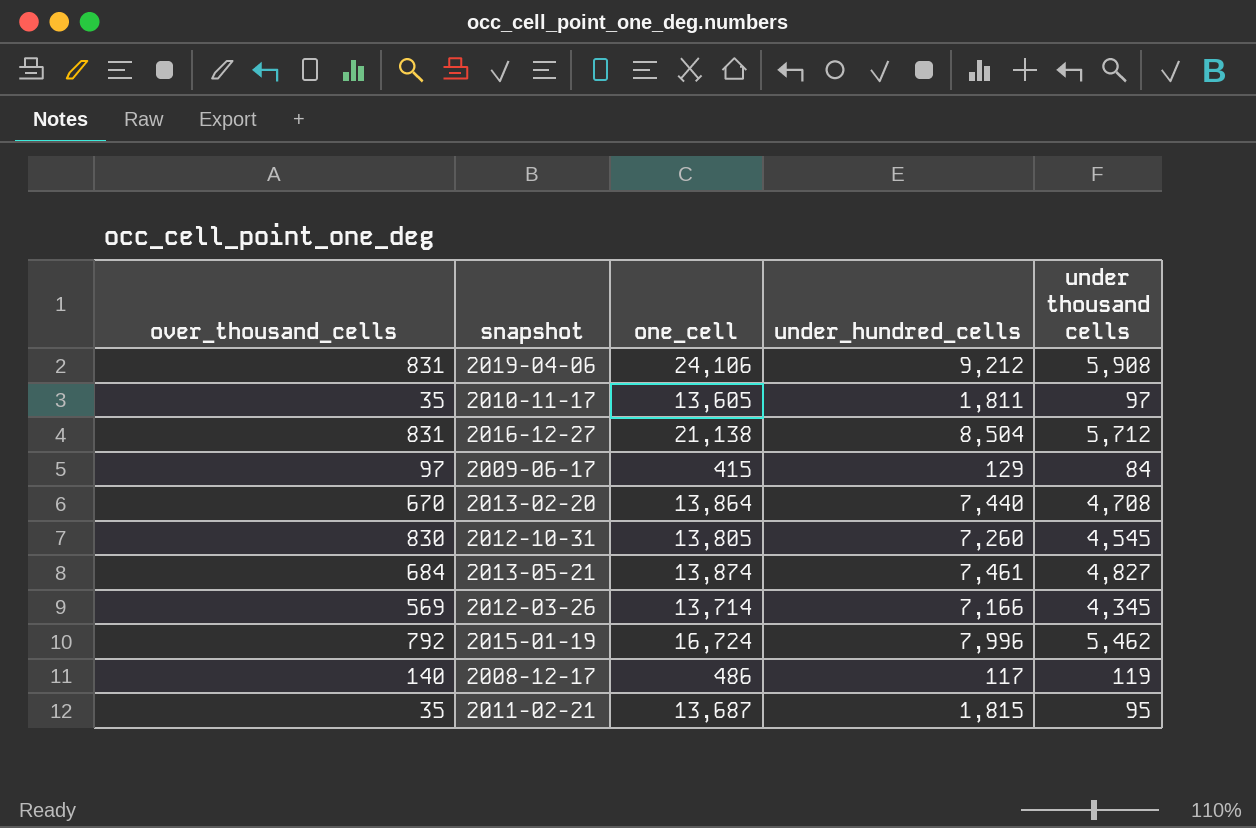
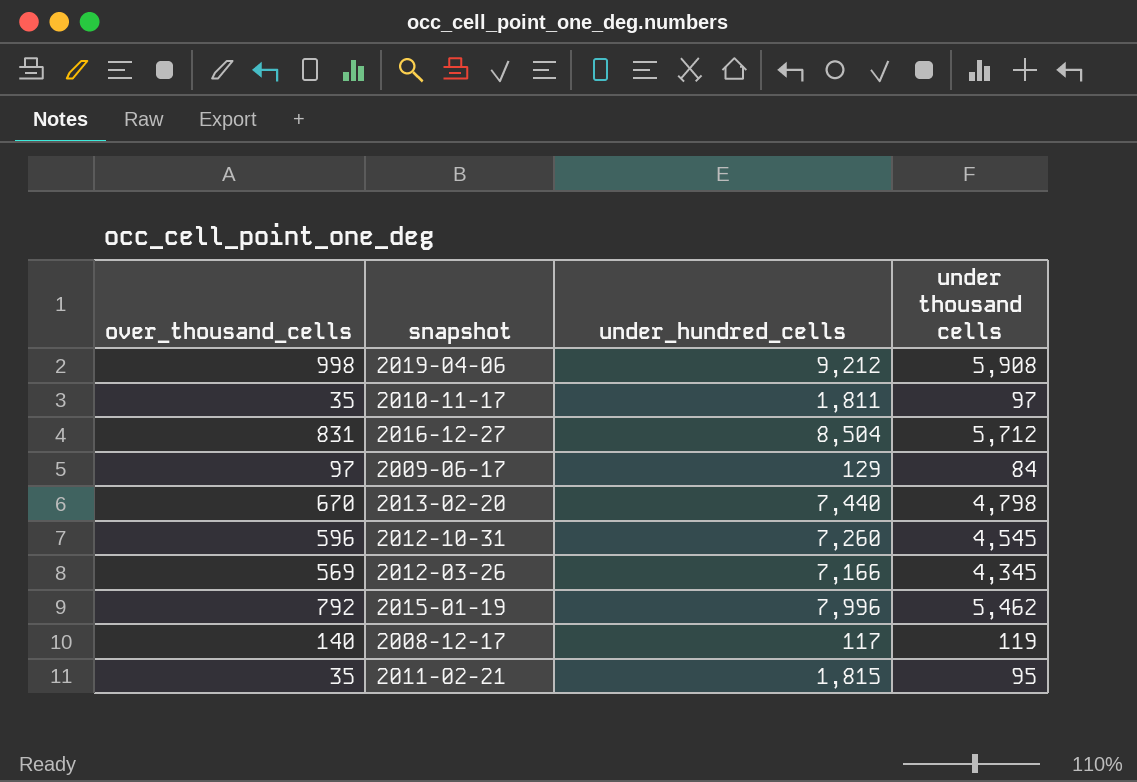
column one_cell | position: 3 -> none
row 2013-05-21: 684 | 13,874 | 7,461 | 4,827 -> none
2019-04-06 | over_thousand_cells: 831 -> 998
2013-02-20 | under thousand cells: 4,708 -> 4,798
2012-10-31 | over_thousand_cells: 830 -> 596

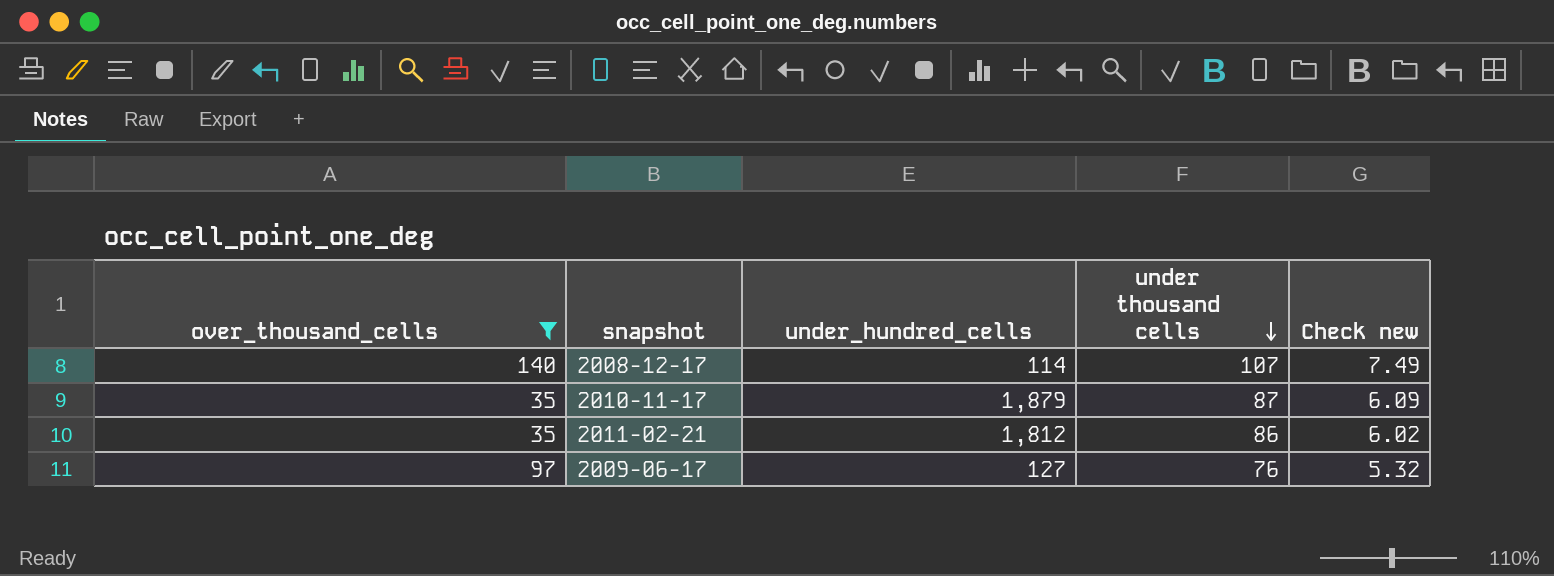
filter: none -> over_thousand_cells <= 140
row order: none -> under thousand cells descending
column Check new | formula: none -> [under thousand cells] * 0.07
2008-12-17 | under_hundred_cells: 117 -> 114
2008-12-17 | under thousand cells: 119 -> 107
2010-11-17 | under_hundred_cells: 1,811 -> 1,879
2010-11-17 | under thousand cells: 97 -> 87
2011-02-21 | under_hundred_cells: 1,815 -> 1,812
2011-02-21 | under thousand cells: 95 -> 86
2009-06-17 | under_hundred_cells: 129 -> 127
2009-06-17 | under thousand cells: 84 -> 76

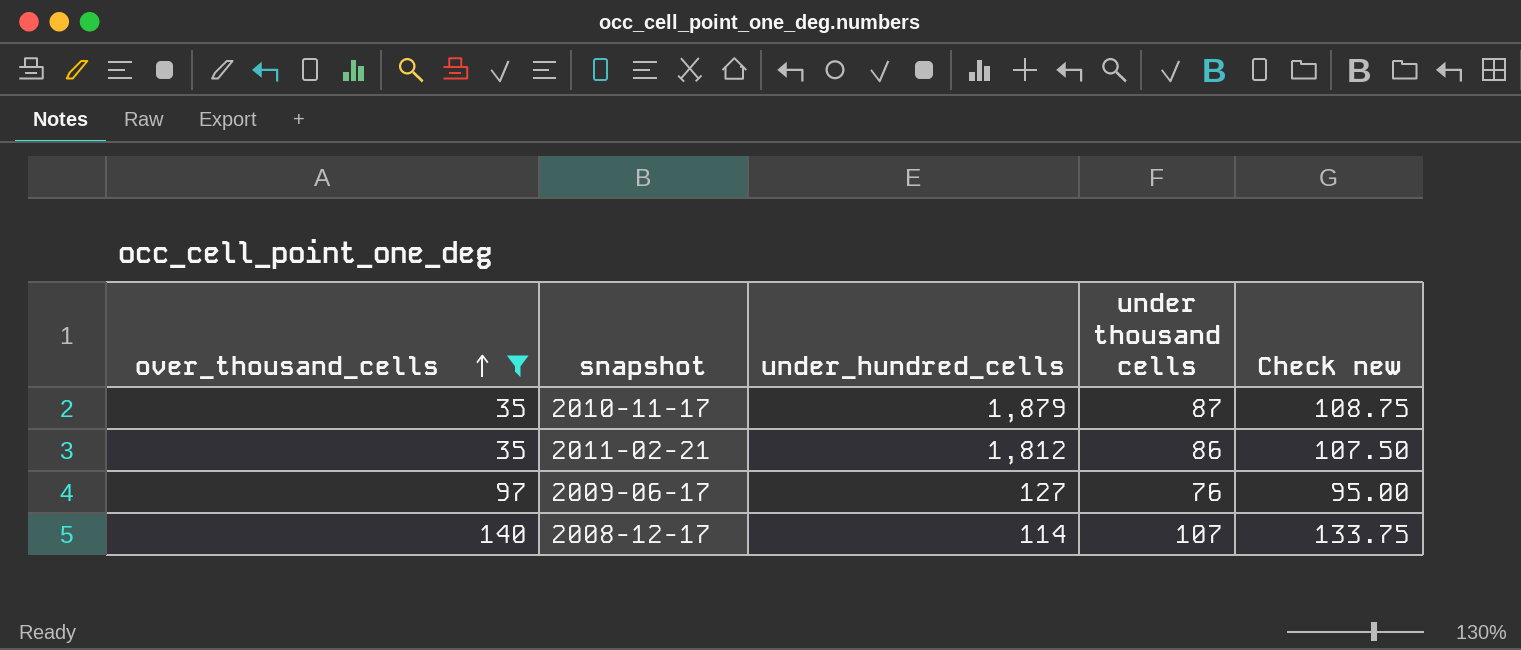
row order: under thousand cells descending -> over_thousand_cells ascending
column Check new | formula: [under thousand cells] * 0.07 -> [under thousand cells] * 1.25

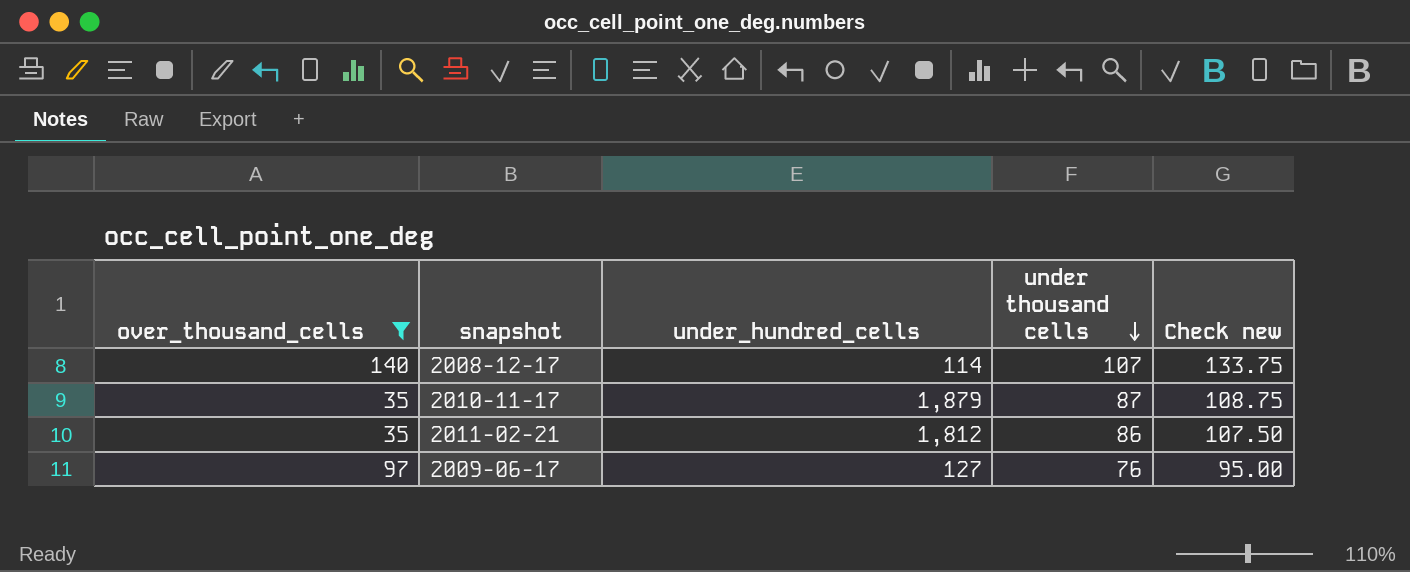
row order: over_thousand_cells ascending -> under thousand cells descending

